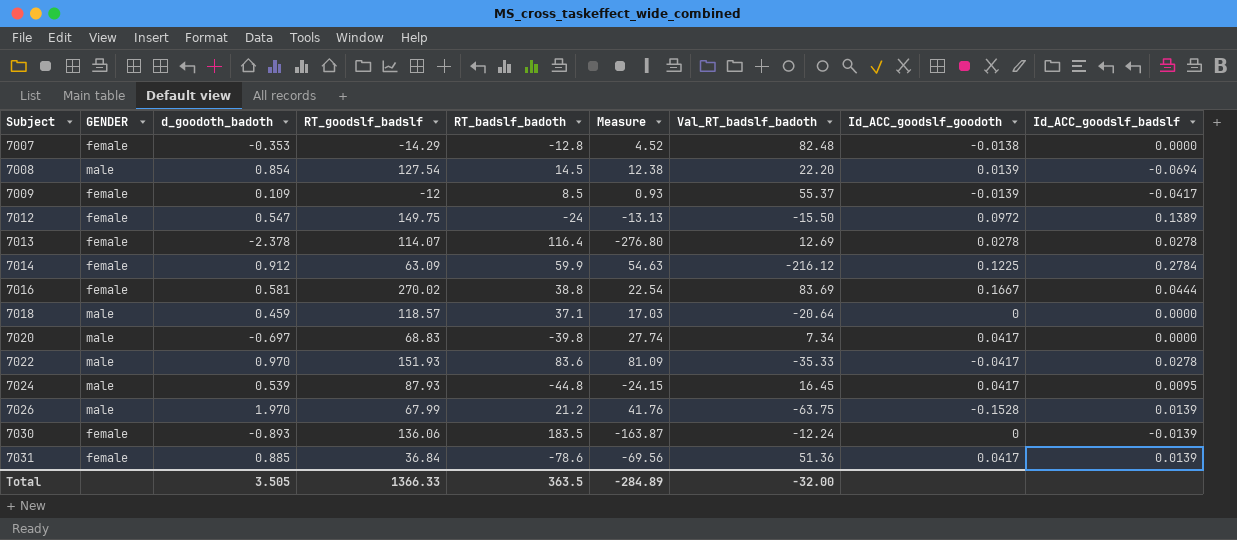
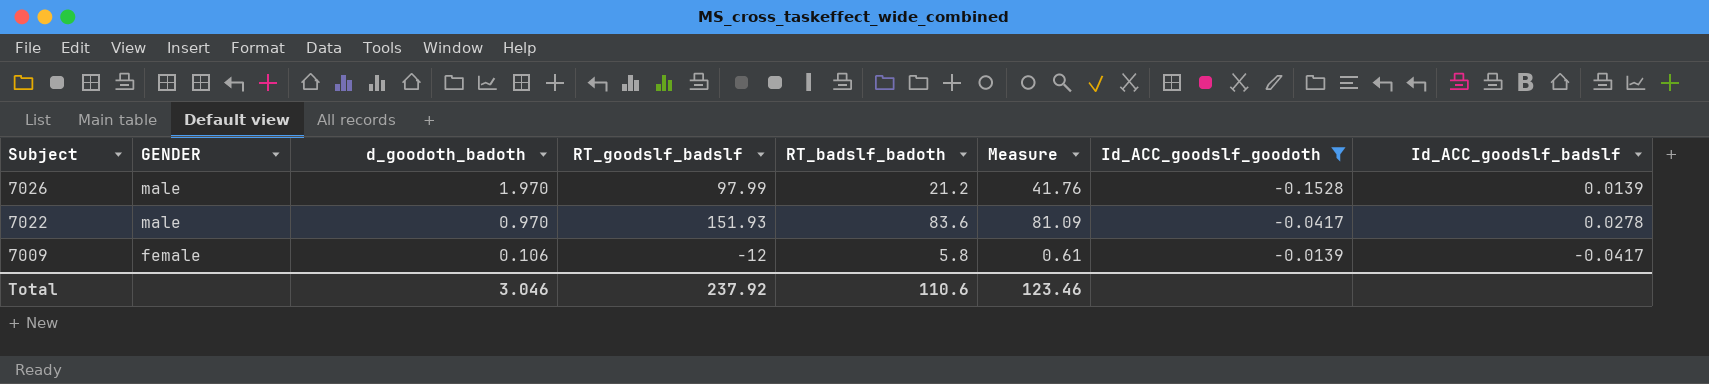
filter: none -> Id_ACC_goodslf_goodoth <= -0.0139
row order: Subject ascending -> Subject descending
column Val_RT_badslf_badoth | position: 7 -> none
7026 | RT_goodslf_badslf: 67.99 -> 97.99
7009 | d_goodoth_badoth: 0.109 -> 0.106
7009 | RT_badslf_badoth: 8.5 -> 5.8
7009 | Measure: 0.93 -> 0.61
Total | d_goodoth_badoth: 3.505 -> 3.046
Total | RT_goodslf_badslf: 1366.33 -> 237.92
Total | RT_badslf_badoth: 363.5 -> 110.6
Total | Measure: -284.89 -> 123.46

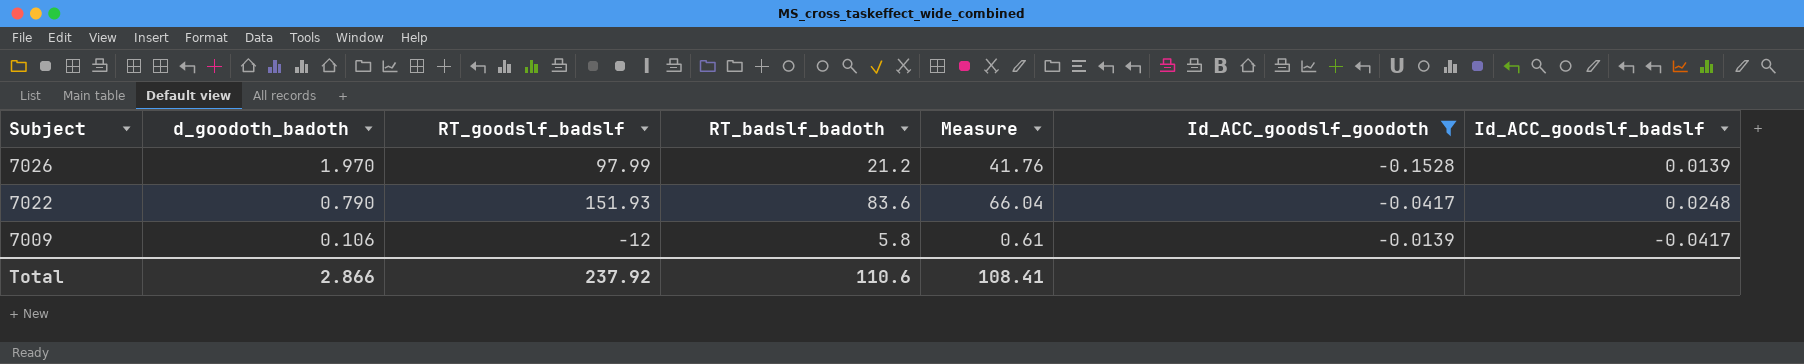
column GENDER | position: 2 -> none
7022 | d_goodoth_badoth: 0.970 -> 0.790
7022 | Measure: 81.09 -> 66.04
7022 | Id_ACC_goodslf_badslf: 0.0278 -> 0.0248
Total | d_goodoth_badoth: 3.046 -> 2.866
Total | Measure: 123.46 -> 108.41

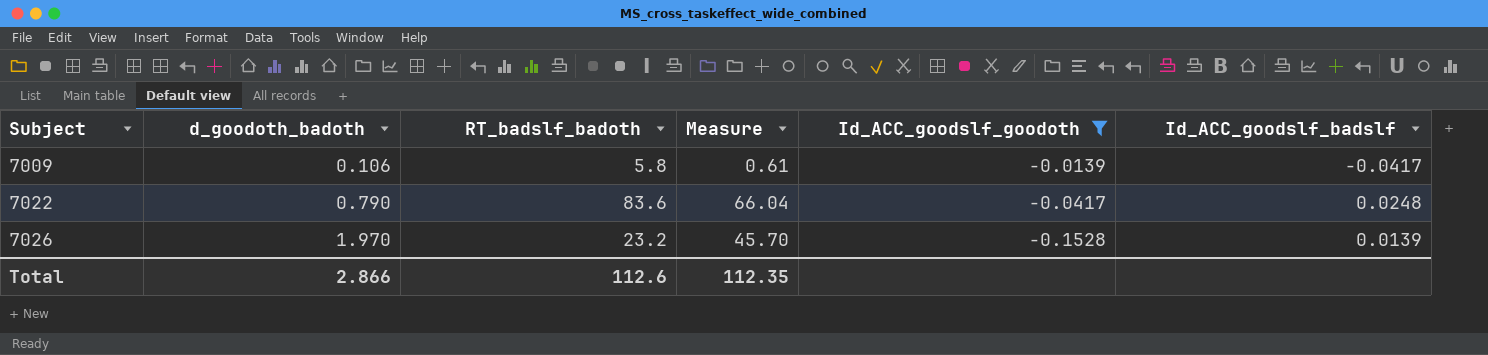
row order: Subject descending -> Subject ascending
column RT_goodslf_badslf | position: 3 -> none
7026 | RT_badslf_badoth: 21.2 -> 23.2
7026 | Measure: 41.76 -> 45.70
Total | RT_badslf_badoth: 110.6 -> 112.6
Total | Measure: 108.41 -> 112.35

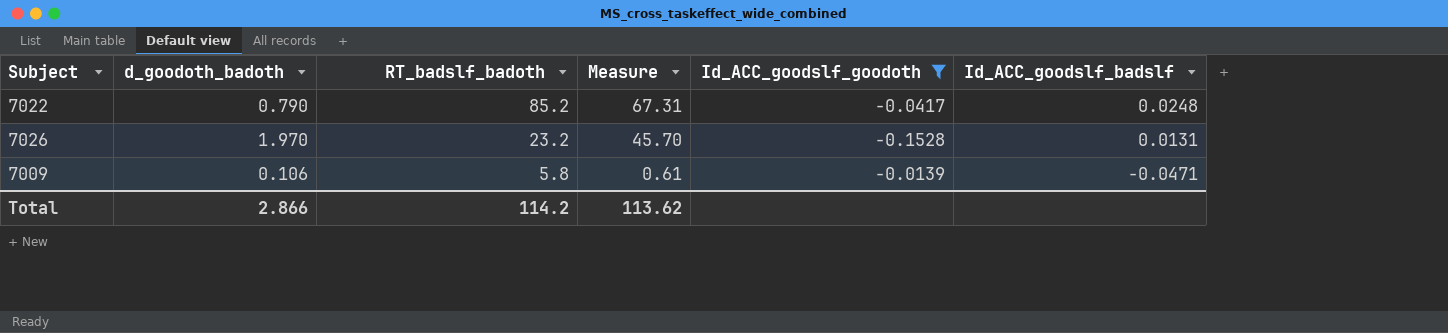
row order: Subject ascending -> RT_badslf_badoth descending
7022 | RT_badslf_badoth: 83.6 -> 85.2
7022 | Measure: 66.04 -> 67.31
7026 | Id_ACC_goodslf_badslf: 0.0139 -> 0.0131
7009 | Id_ACC_goodslf_badslf: -0.0417 -> -0.0471
Total | RT_badslf_badoth: 112.6 -> 114.2
Total | Measure: 112.35 -> 113.62

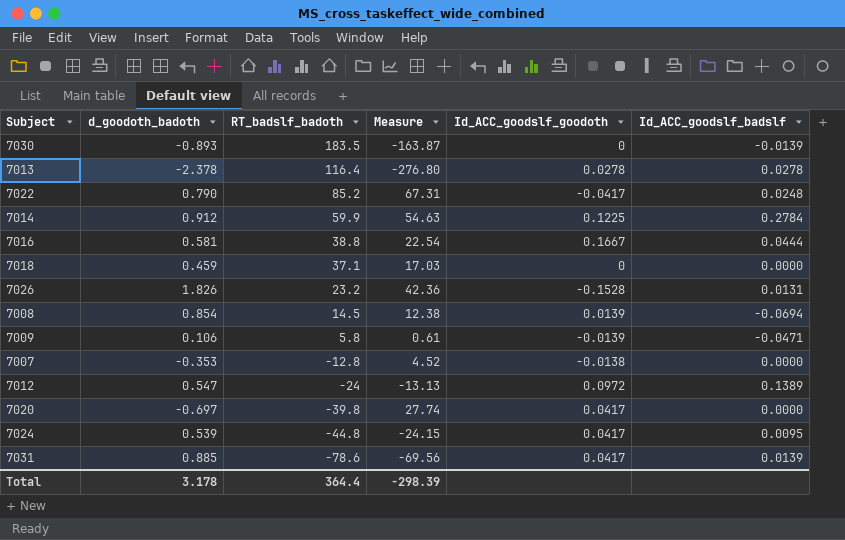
filter: Id_ACC_goodslf_goodoth <= -0.0139 -> none
7026 | d_goodoth_badoth: 1.970 -> 1.826
7026 | Measure: 45.70 -> 42.36
Total | d_goodoth_badoth: 2.866 -> 3.178
Total | RT_badslf_badoth: 114.2 -> 364.4
Total | Measure: 113.62 -> -298.39

